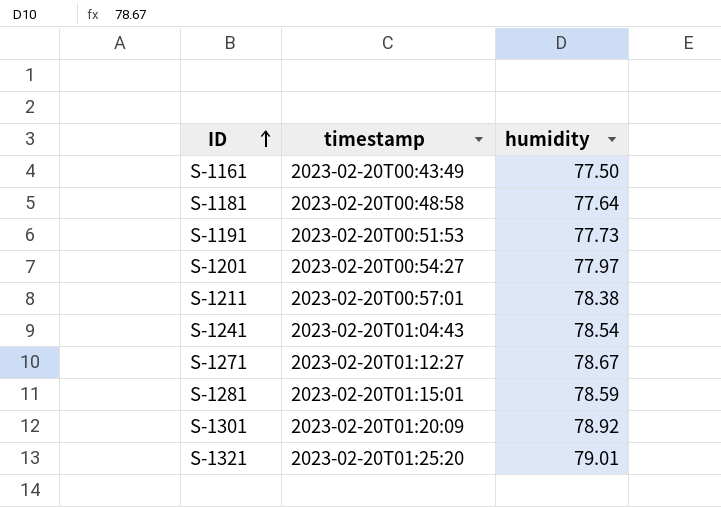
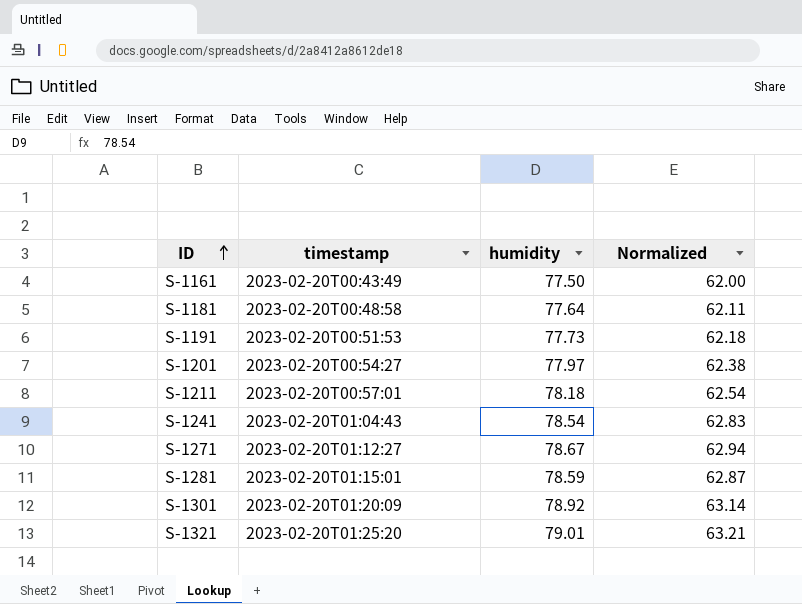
column Normalized | formula: none -> [humidity] * 0.8
S-1211 | humidity: 78.38 -> 78.18

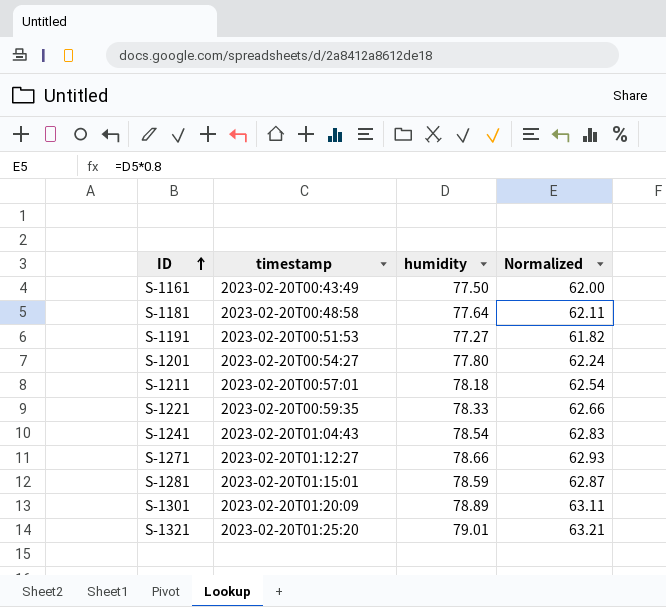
S-1191 | humidity: 77.73 -> 77.27
S-1191 | Normalized: 62.18 -> 61.82
S-1201 | humidity: 77.97 -> 77.80
S-1201 | Normalized: 62.38 -> 62.24
row S-1221: none -> 2023-02-20T00:59:35 | 78.33 | 62.66
S-1271 | humidity: 78.67 -> 78.66
S-1271 | Normalized: 62.94 -> 62.93
S-1301 | humidity: 78.92 -> 78.89
S-1301 | Normalized: 63.14 -> 63.11

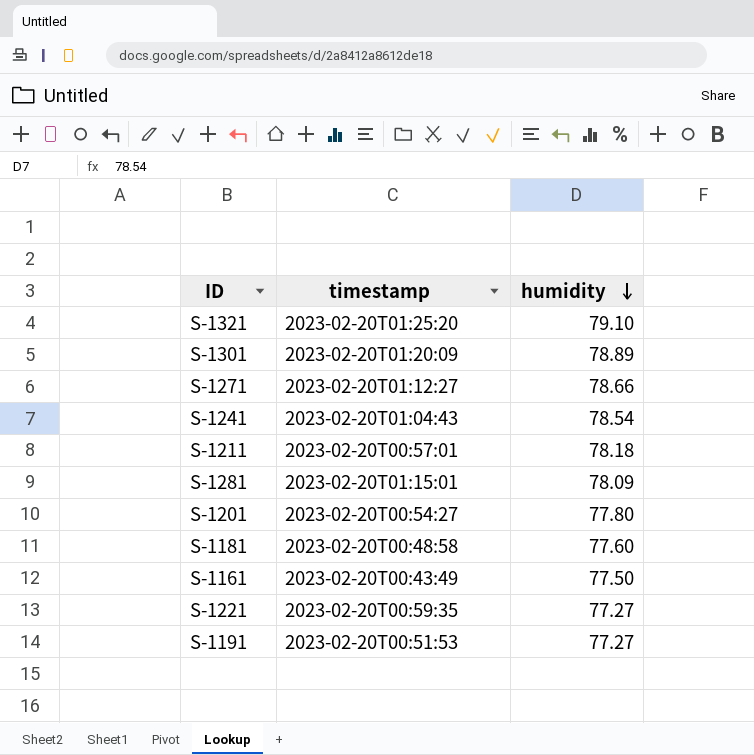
row order: ID ascending -> humidity descending
column Normalized | formula: [humidity] * 0.8 -> none
S-1321 | humidity: 79.01 -> 79.10
S-1281 | humidity: 78.59 -> 78.09
S-1181 | humidity: 77.64 -> 77.60
S-1221 | humidity: 78.33 -> 77.27

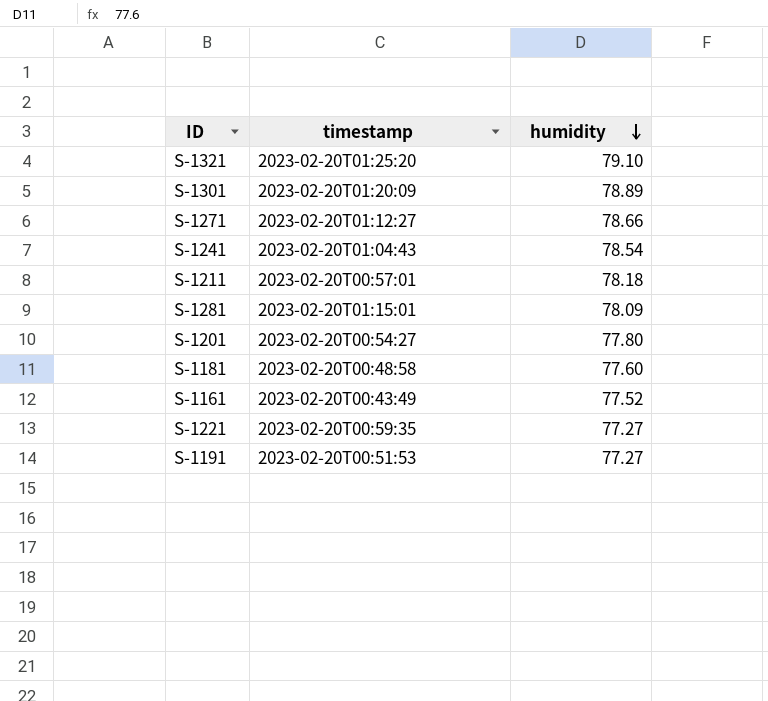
S-1161 | humidity: 77.50 -> 77.52

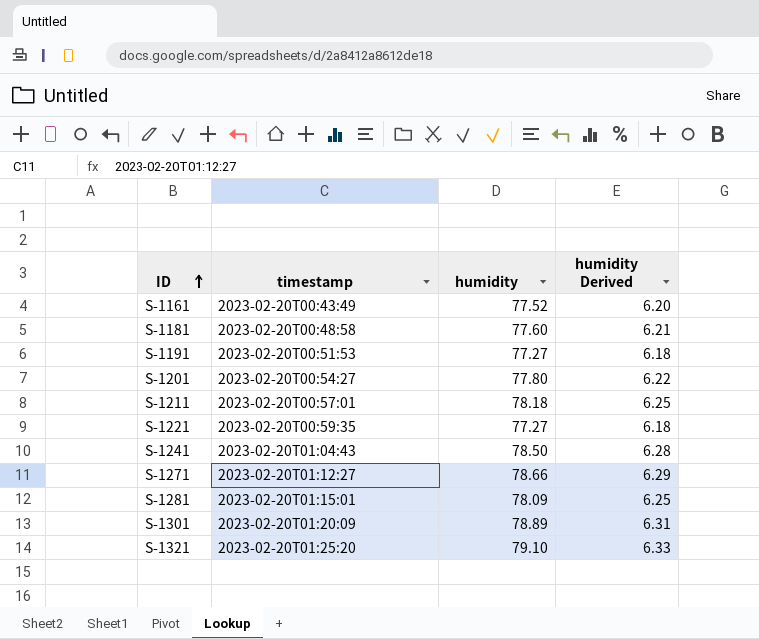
row order: humidity descending -> ID ascending
column humidity Derived | formula: none -> [humidity] * 0.08
S-1241 | humidity: 78.54 -> 78.50

